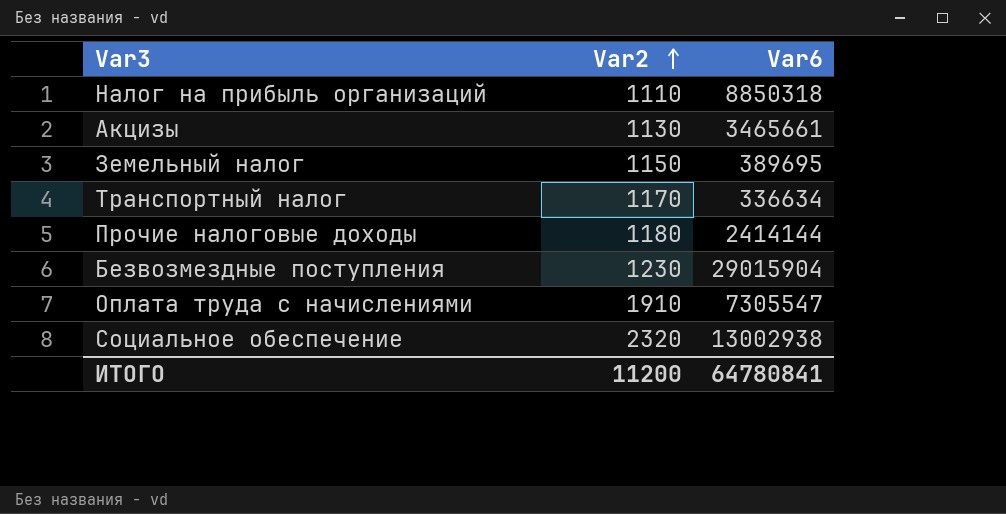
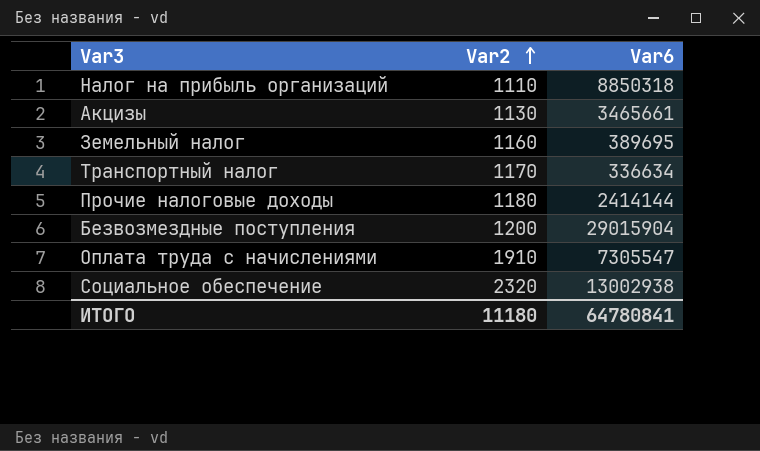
Земельный налог | Var2: 1150 -> 1160
Безвозмездные поступления | Var2: 1230 -> 1200
ИТОГО | Var2: 11200 -> 11180

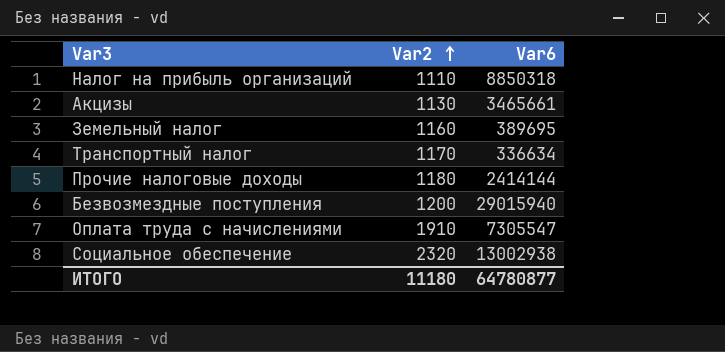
Безвозмездные поступления | Var6: 29015904 -> 29015940
ИТОГО | Var6: 64780841 -> 64780877

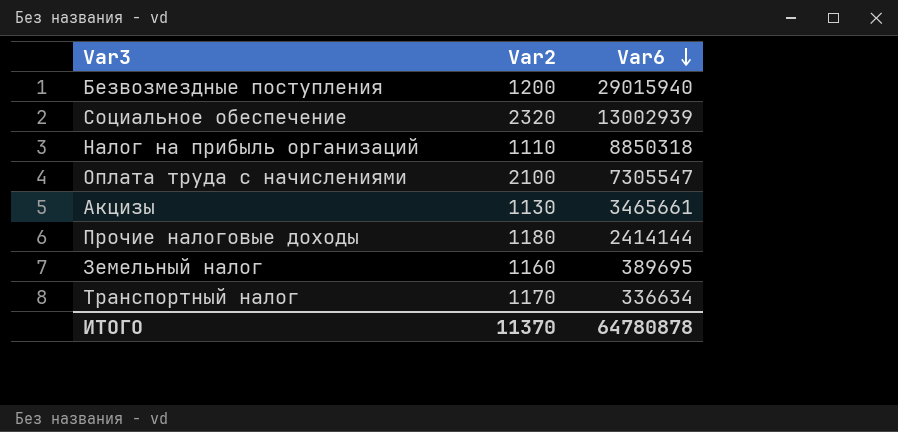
row order: Var2 ascending -> Var6 descending
Социальное обеспечение | Var6: 13002938 -> 13002939
Оплата труда с начислениями | Var2: 1910 -> 2100
ИТОГО | Var2: 11180 -> 11370
ИТОГО | Var6: 64780877 -> 64780878

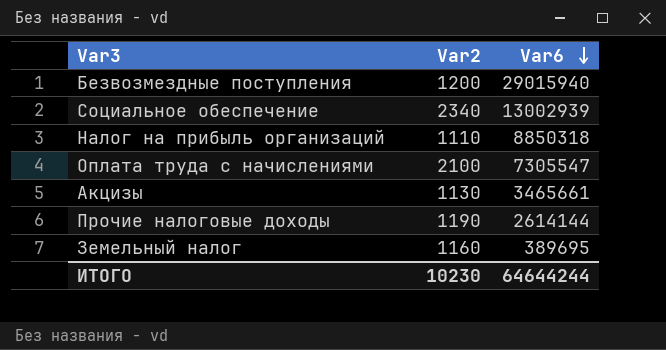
row Транспортный налог: 1170 | 336634 -> none
Социальное обеспечение | Var2: 2320 -> 2340
Прочие налоговые доходы | Var2: 1180 -> 1190
Прочие налоговые доходы | Var6: 2414144 -> 2614144
ИТОГО | Var2: 11370 -> 10230
ИТОГО | Var6: 64780878 -> 64644244

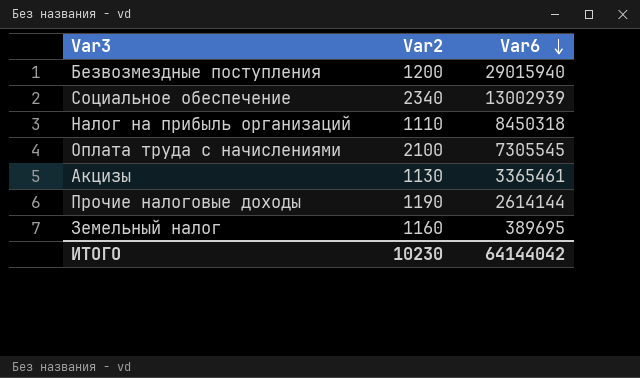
Налог на прибыль организаций | Var6: 8850318 -> 8450318
Оплата труда с начислениями | Var6: 7305547 -> 7305545
Акцизы | Var6: 3465661 -> 3365461
ИТОГО | Var6: 64644244 -> 64144042

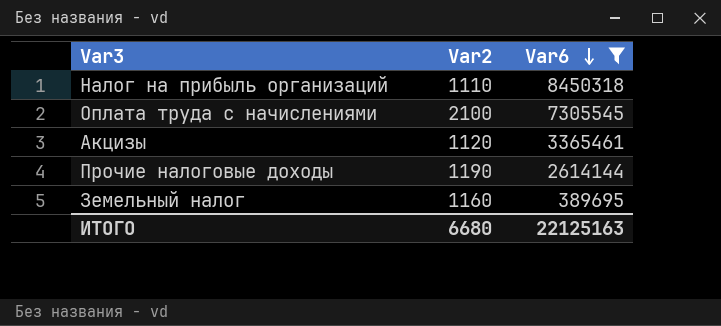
filter: none -> Var6 <= 8450318
Акцизы | Var2: 1130 -> 1120
ИТОГО | Var2: 10230 -> 6680
ИТОГО | Var6: 64144042 -> 22125163

